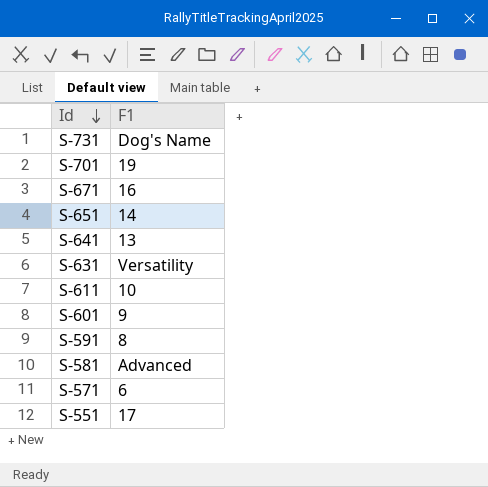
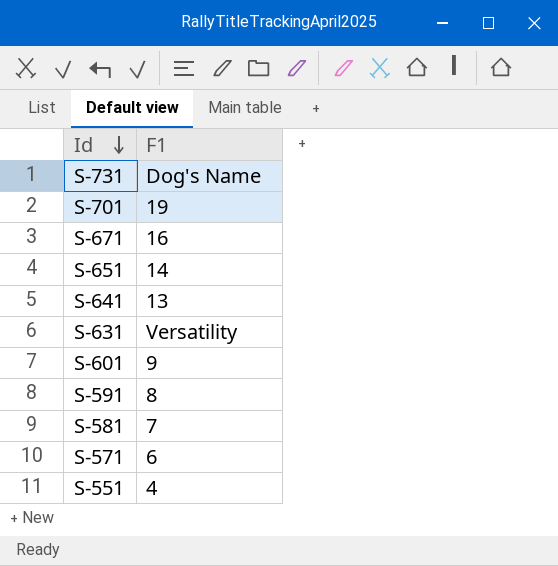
row S-611: 10 -> none
S-581 | F1: Advanced -> 7
S-551 | F1: 17 -> 4

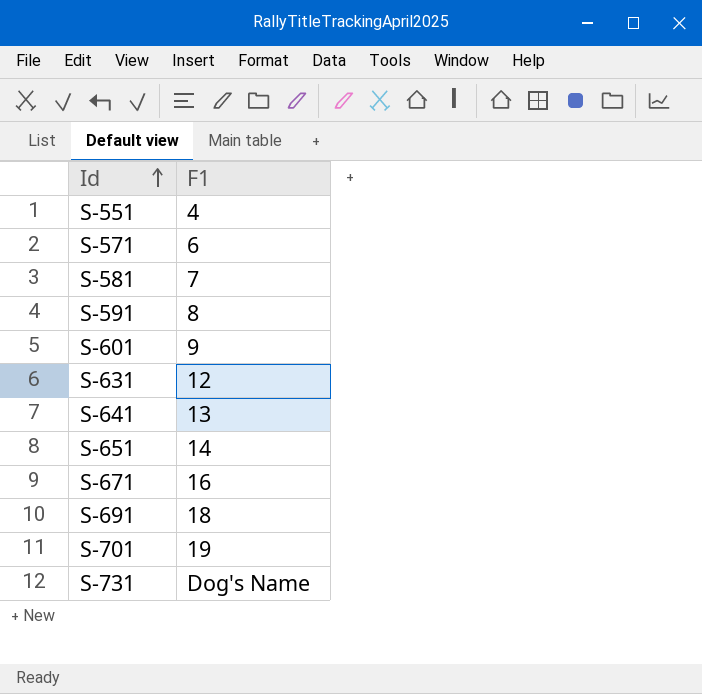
row order: Id descending -> Id ascending
S-631 | F1: Versatility -> 12
row S-691: none -> 18

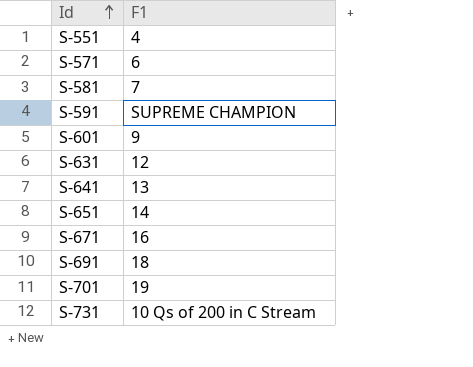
S-591 | F1: 8 -> SUPREME CHAMPION
S-731 | F1: Dog's Name -> 10 Qs of 200 in C Stream

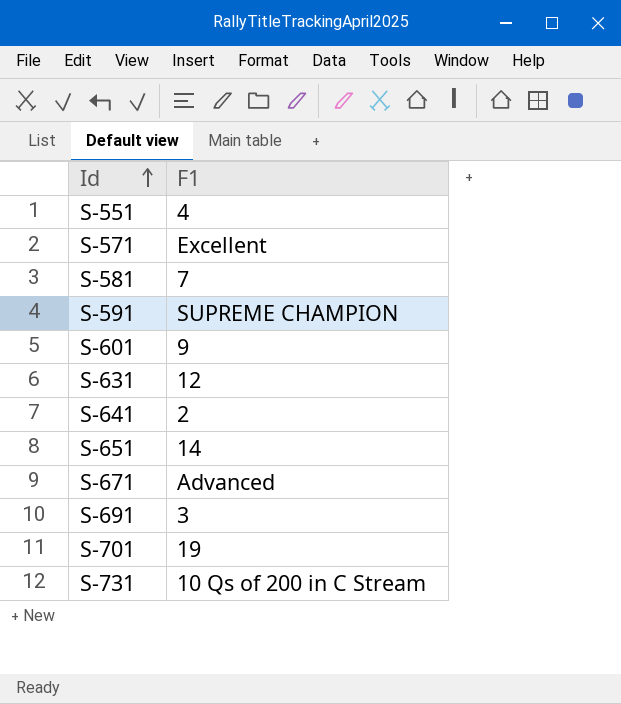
S-571 | F1: 6 -> Excellent
S-641 | F1: 13 -> 2
S-671 | F1: 16 -> Advanced
S-691 | F1: 18 -> 3

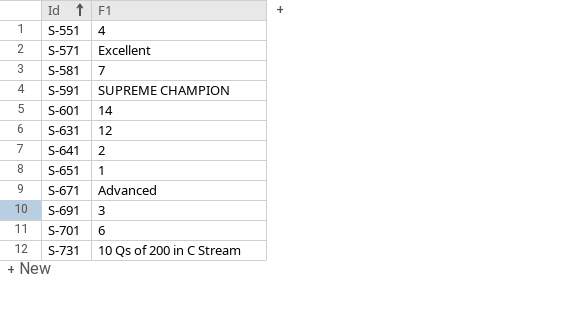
S-601 | F1: 9 -> 14
S-651 | F1: 14 -> 1
S-701 | F1: 19 -> 6

